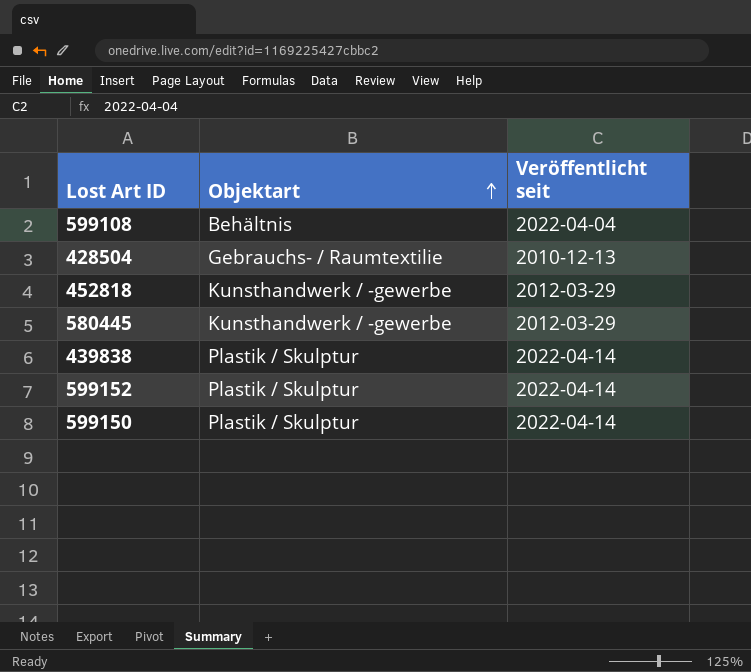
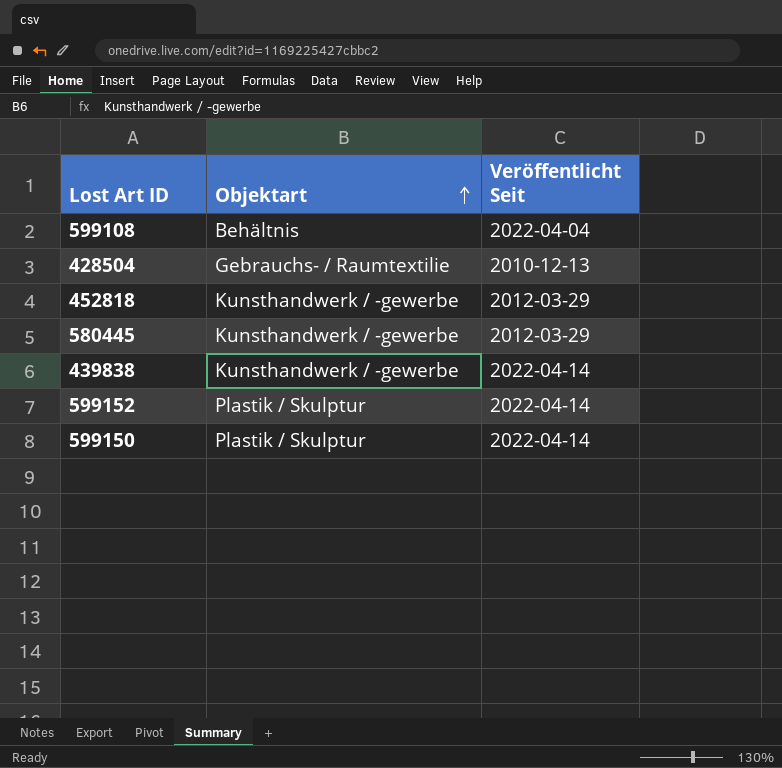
column name: Veröffentlicht seit -> Veröffentlicht Seit
439838 | Objektart: Plastik / Skulptur -> Kunsthandwerk / -gewerbe

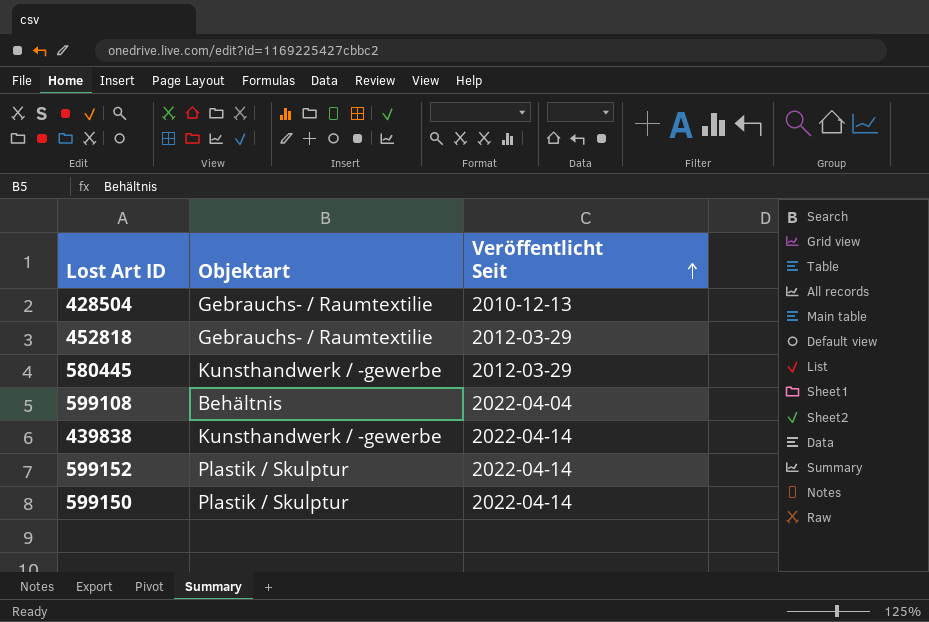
row order: Objektart ascending -> Veröffentlicht Seit ascending
452818 | Objektart: Kunsthandwerk / -gewerbe -> Gebrauchs- / Raumtextilie

